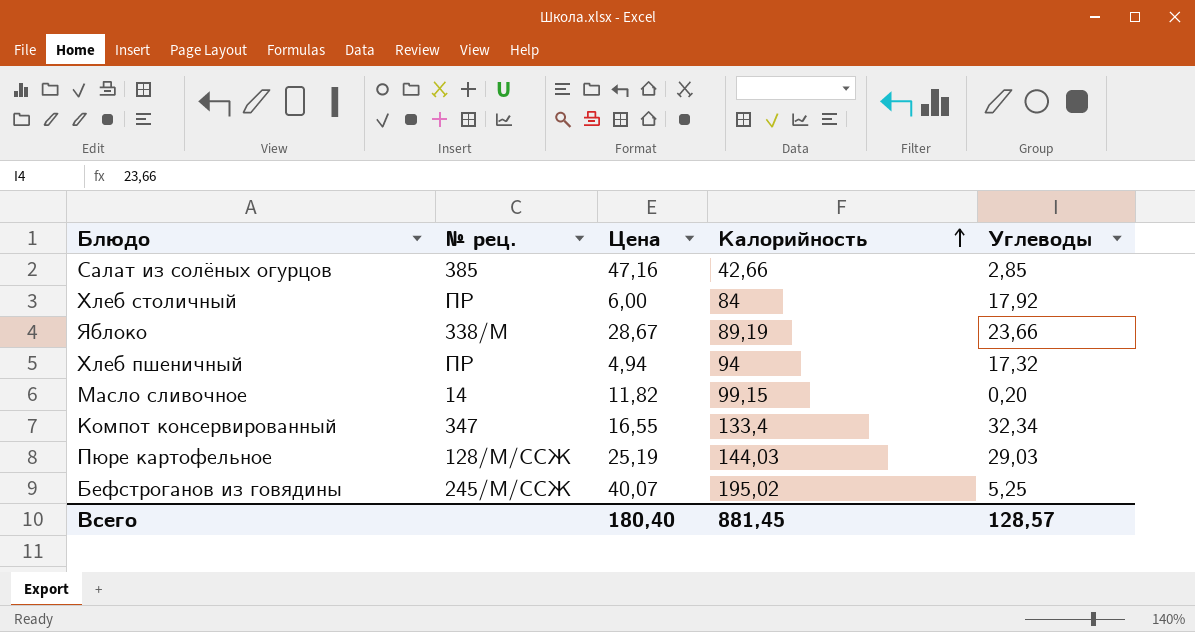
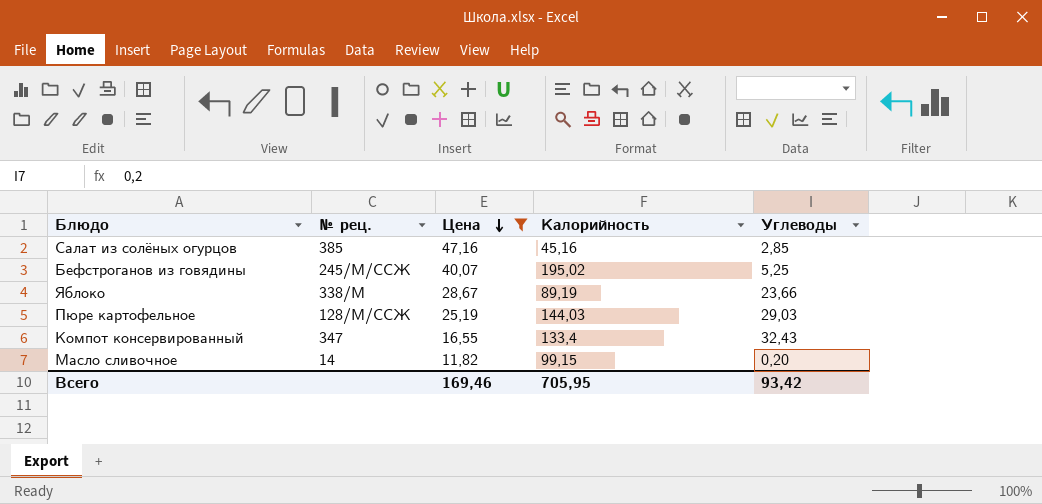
filter: none -> Цена >= 11,82
row order: Калорийность ascending -> Цена descending
Салат из солёных огурцов | Калорийность: 42,66 -> 45,16
Компот консервированный | Углеводы: 32,34 -> 32,43
Всего | Цена: 180,40 -> 169,46
Всего | Калорийность: 881,45 -> 705,95
Всего | Углеводы: 128,57 -> 93,42

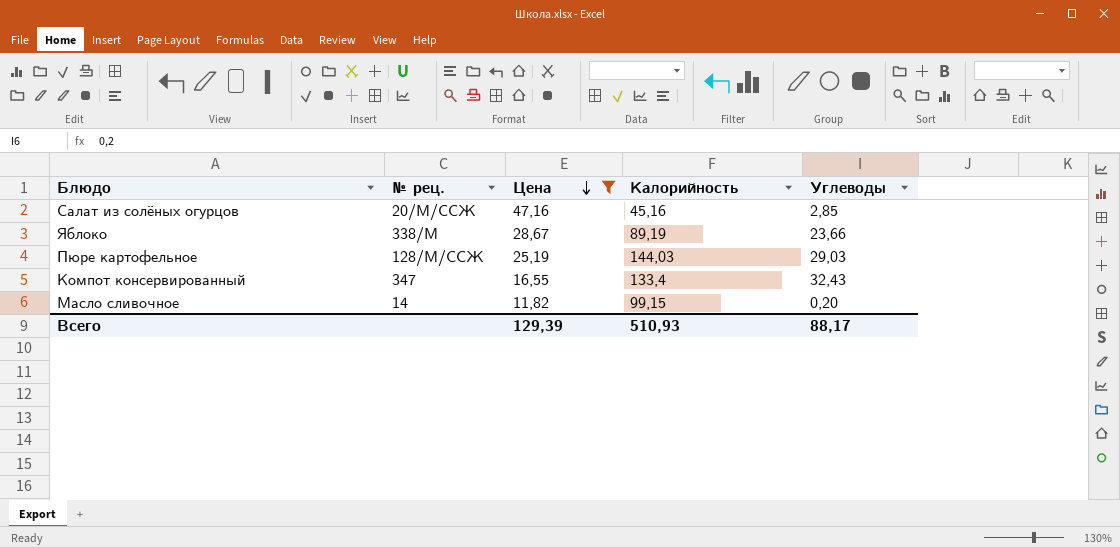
row Бефстроганов из говядины: 245/М/ССЖ | 40,07 | 195,02 | 5,25 -> none
Салат из солёных огурцов | № рец.: 385 -> 20/М/ССЖ
Всего | Цена: 169,46 -> 129,39
Всего | Калорийность: 705,95 -> 510,93
Всего | Углеводы: 93,42 -> 88,17

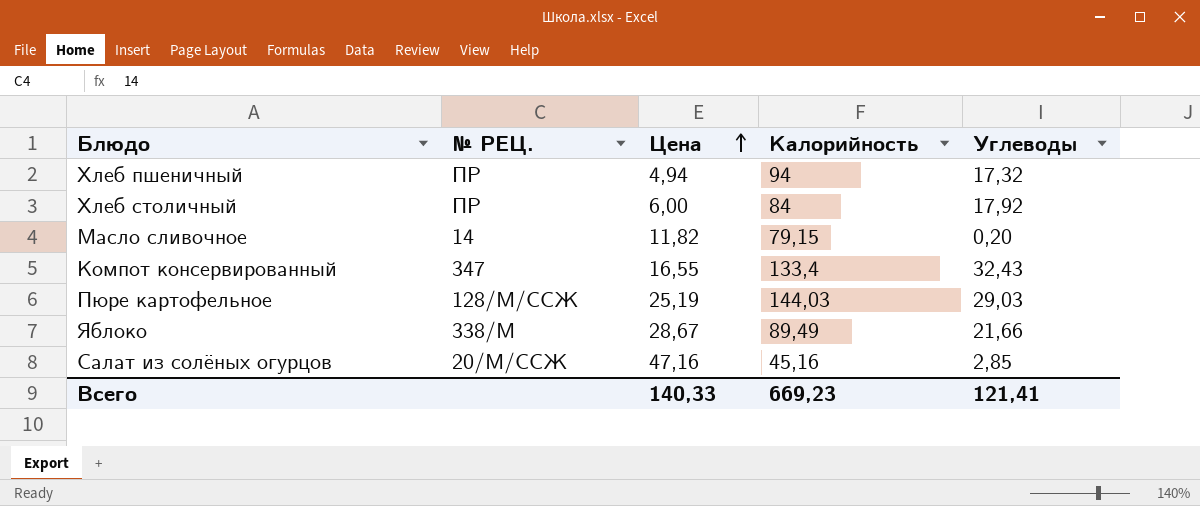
filter: Цена >= 11,82 -> none
row order: Цена descending -> Цена ascending
column name: № рец. -> № РЕЦ.
Масло сливочное | Калорийность: 99,15 -> 79,15
Яблоко | Калорийность: 89,19 -> 89,49
Яблоко | Углеводы: 23,66 -> 21,66
Всего | Цена: 129,39 -> 140,33
Всего | Калорийность: 510,93 -> 669,23
Всего | Углеводы: 88,17 -> 121,41

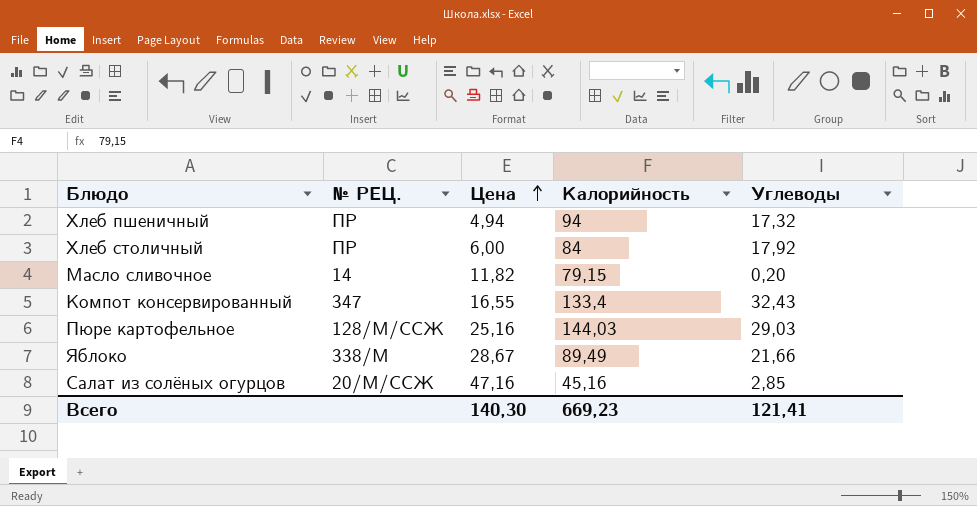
Пюре картофельное | Цена: 25,19 -> 25,16
Всего | Цена: 140,33 -> 140,30

